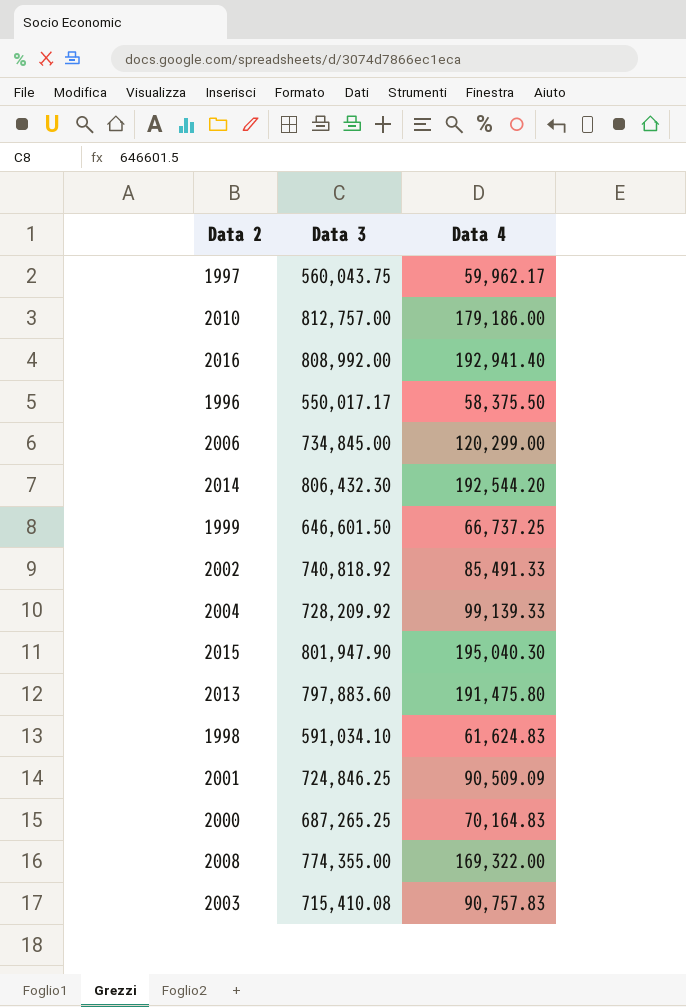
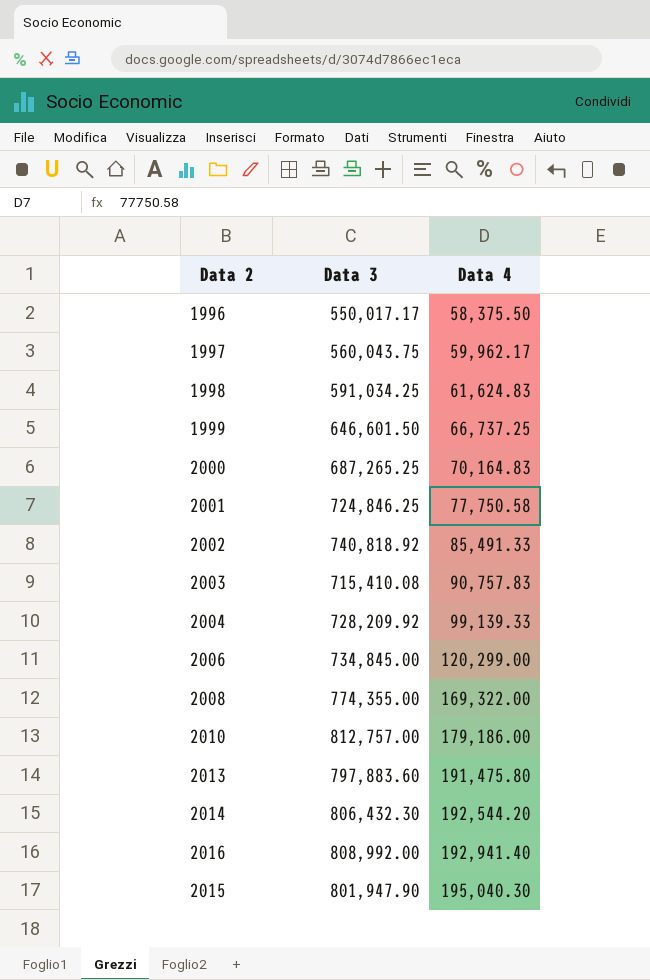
row order: none -> Data 4 ascending
1998 | Data 3: 591,034.10 -> 591,034.25
2001 | Data 4: 90,509.09 -> 77,750.58

